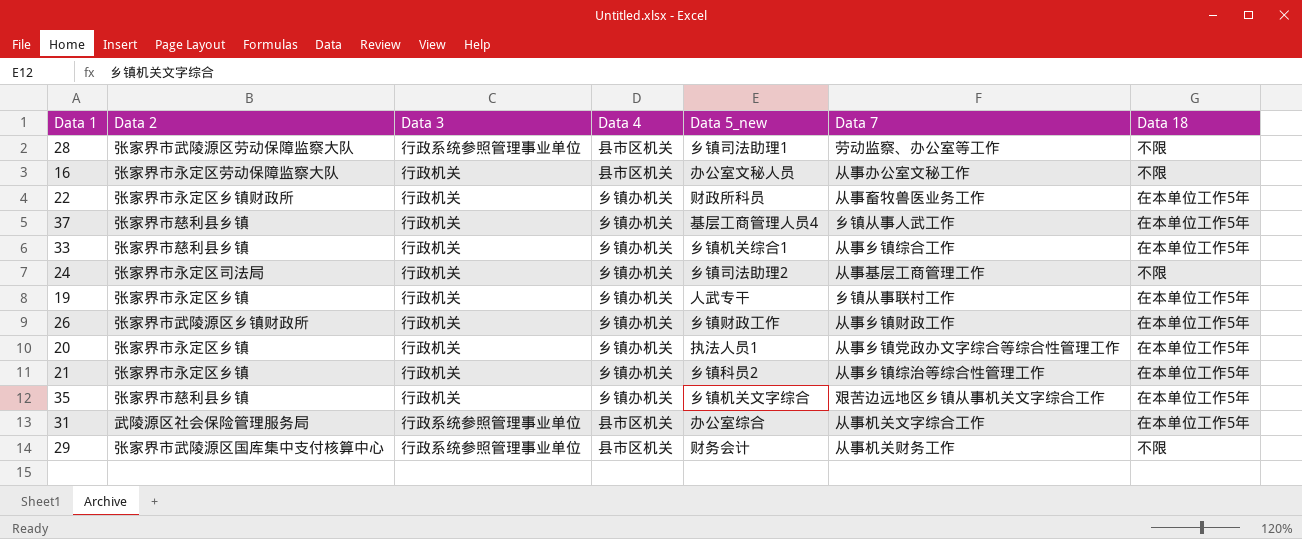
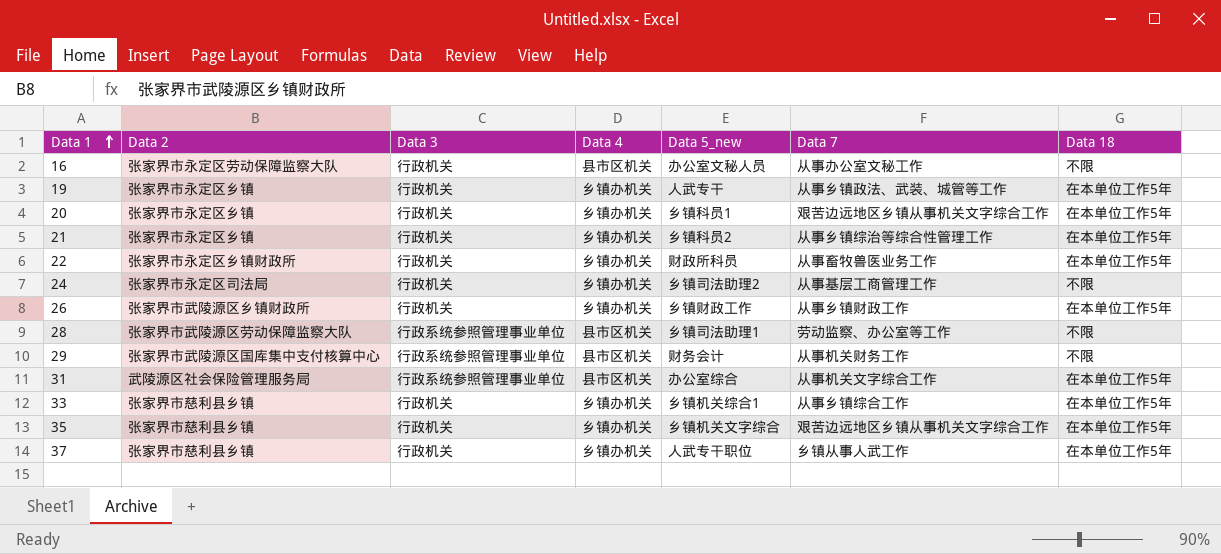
row order: none -> Data 1 ascending
19 | Data 7: 乡镇从事联村工作 -> 从事乡镇政法、武装、城管等工作
20 | Data 5_new: 执法人员1 -> 乡镇科员1
20 | Data 7: 从事乡镇党政办文字综合等综合性管理工作 -> 艰苦边远地区乡镇从事机关文字综合工作
37 | Data 5_new: 基层工商管理人员4 -> 人武专干职位

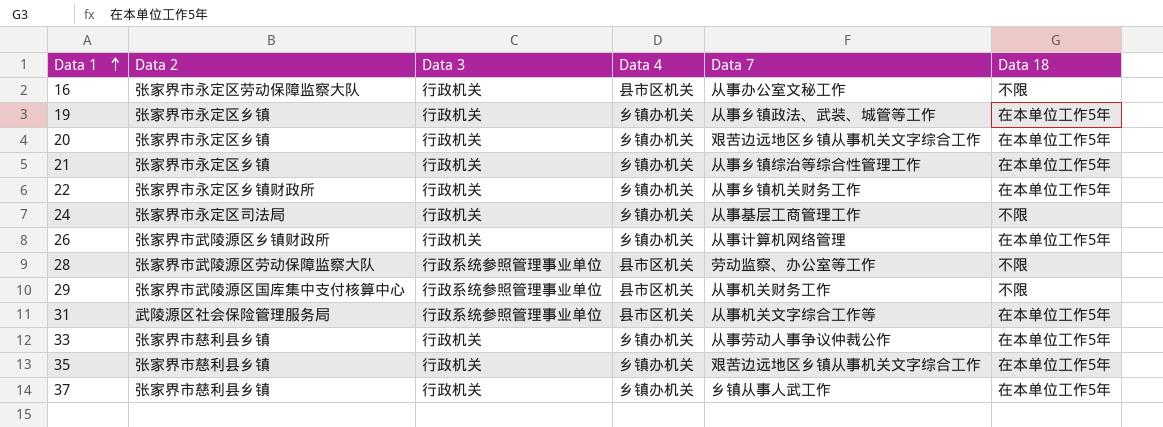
column Data 5_new | position: 5 -> none
22 | Data 7: 从事畜牧兽医业务工作 -> 从事乡镇机关财务工作
26 | Data 7: 从事乡镇财政工作 -> 从事计算机网络管理
31 | Data 7: 从事机关文字综合工作 -> 从事机关文字综合工作等
33 | Data 7: 从事乡镇综合工作 -> 从事劳动人事争议仲裁公作

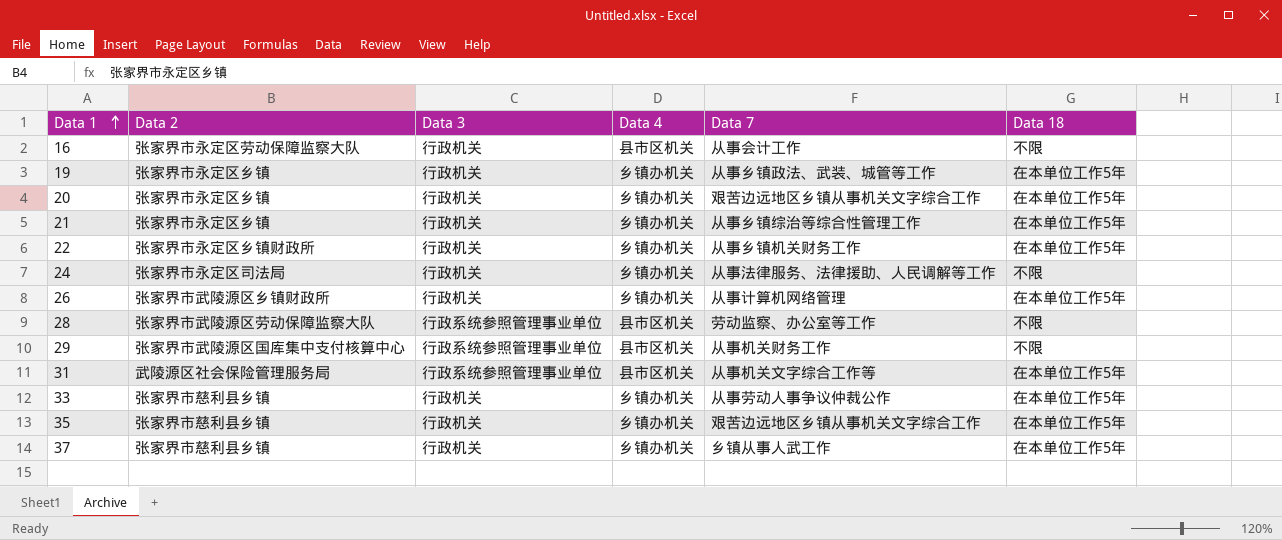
16 | Data 7: 从事办公室文秘工作 -> 从事会计工作
24 | Data 7: 从事基层工商管理工作 -> 从事法律服务、法律援助、人民调解等工作

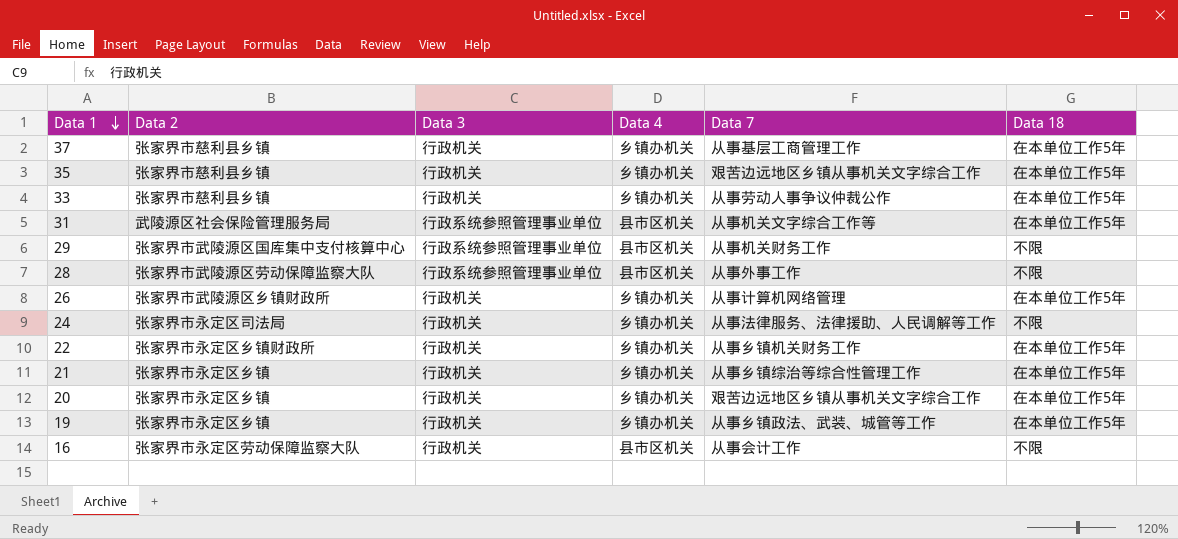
row order: Data 1 ascending -> Data 1 descending
37 | Data 7: 乡镇从事人武工作 -> 从事基层工商管理工作
28 | Data 7: 劳动监察、办公室等工作 -> 从事外事工作

